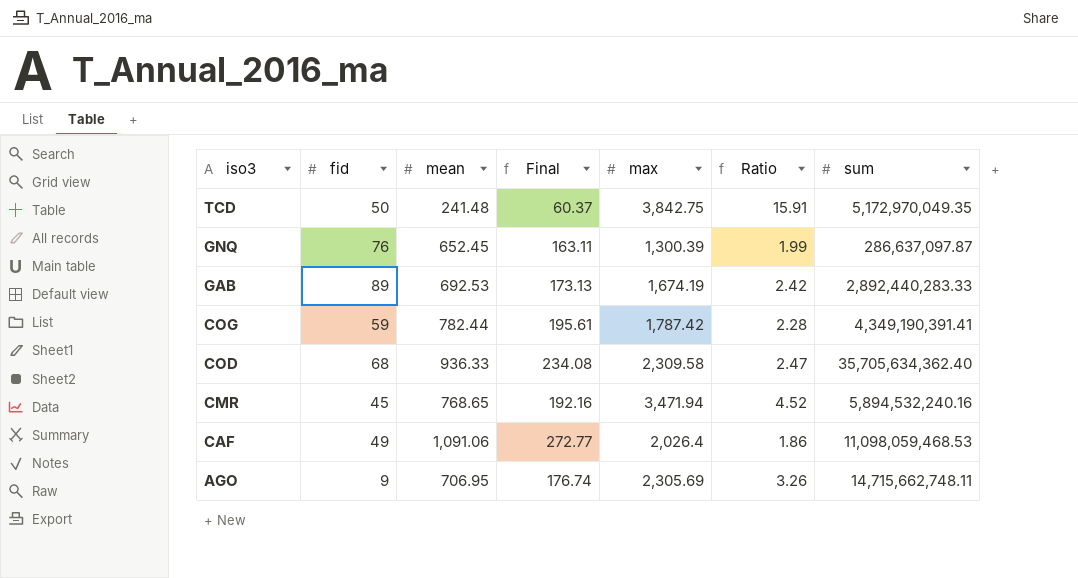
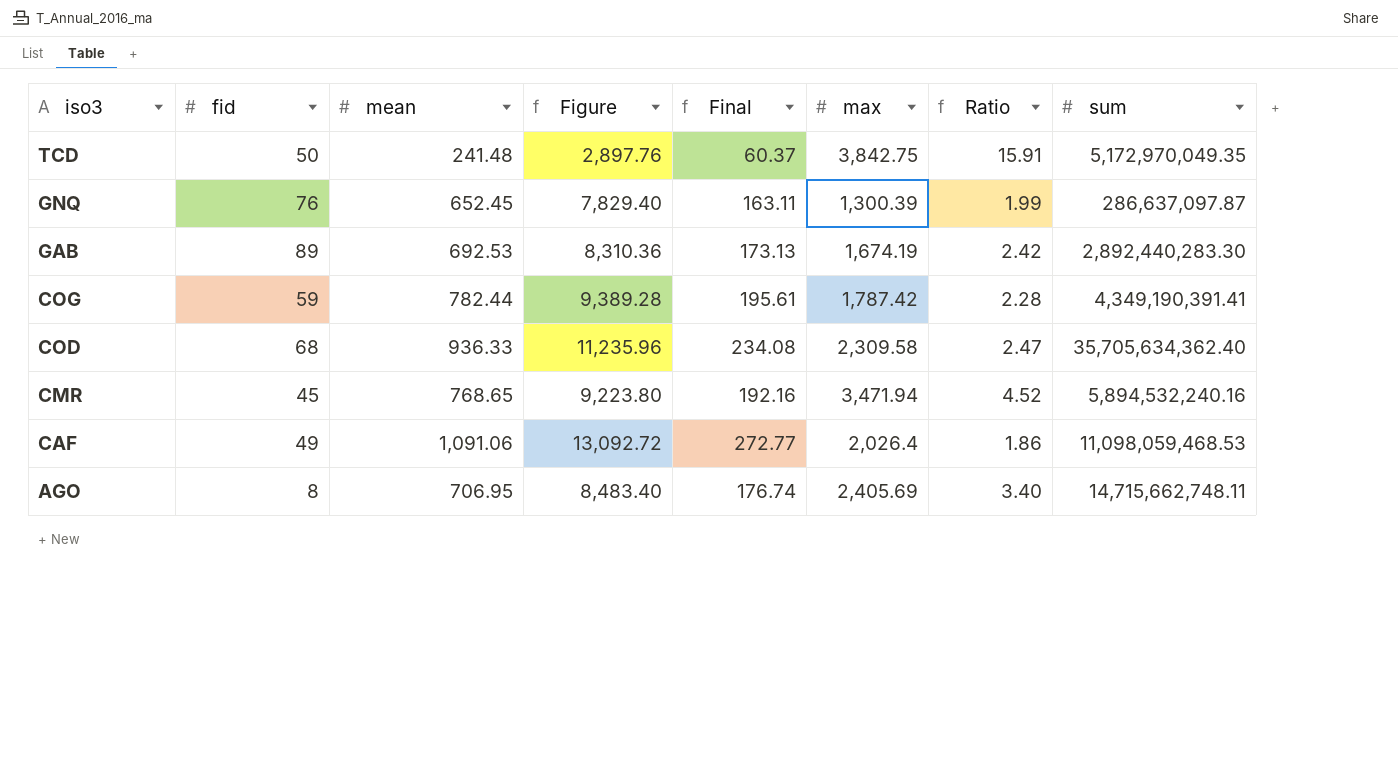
column Figure | formula: none -> [mean] * 12
GAB | sum: 2,892,440,283.33 -> 2,892,440,283.30
AGO | fid: 9 -> 8
AGO | max: 2,305.69 -> 2,405.69
AGO | Ratio: 3.26 -> 3.40

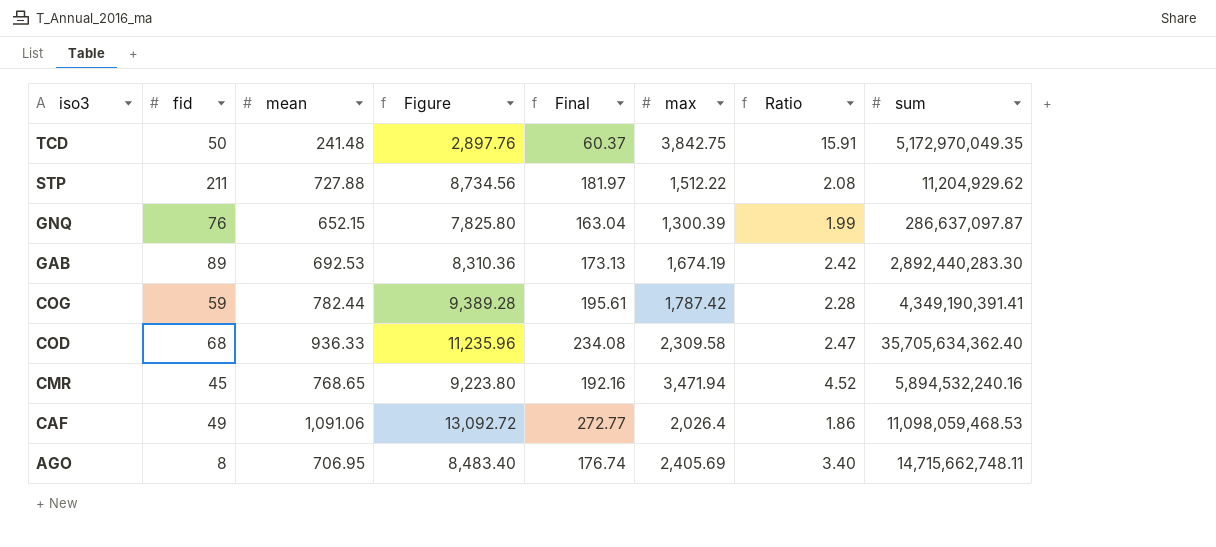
row STP: none -> 211 | 727.88 | 8,734.56 | 181.97 | 1,512.22 | 2.08 | 11,204,929.62
GNQ | mean: 652.45 -> 652.15
GNQ | Figure: 7,829.40 -> 7,825.80
GNQ | Final: 163.11 -> 163.04

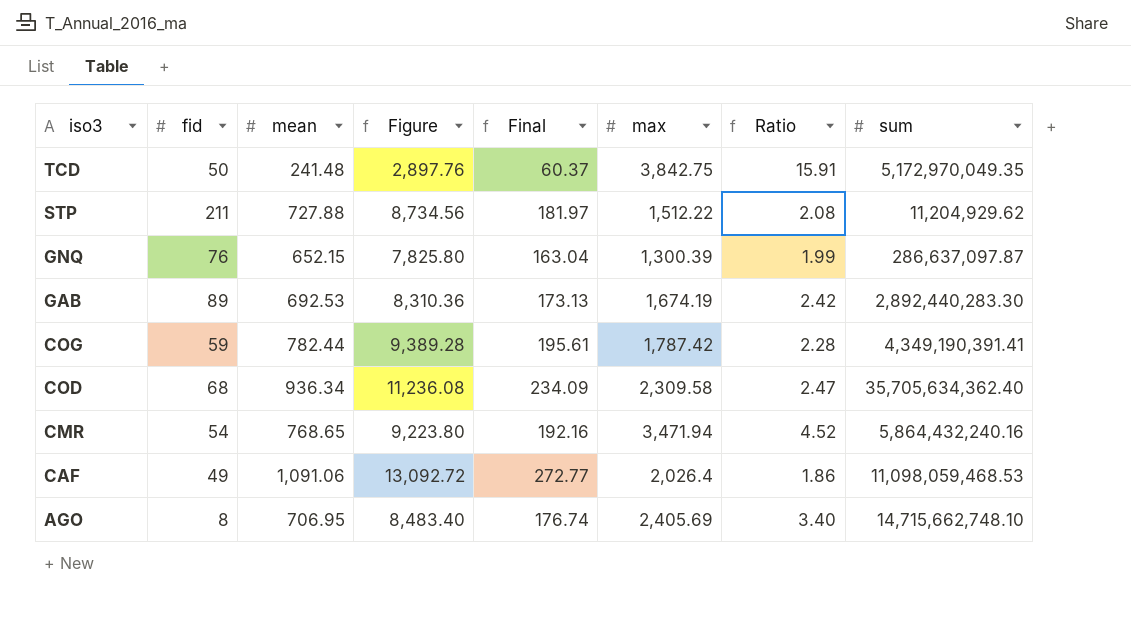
COD | mean: 936.33 -> 936.34
COD | Figure: 11,235.96 -> 11,236.08
COD | Final: 234.08 -> 234.09
CMR | fid: 45 -> 54
CMR | sum: 5,894,532,240.16 -> 5,864,432,240.16
AGO | sum: 14,715,662,748.11 -> 14,715,662,748.10

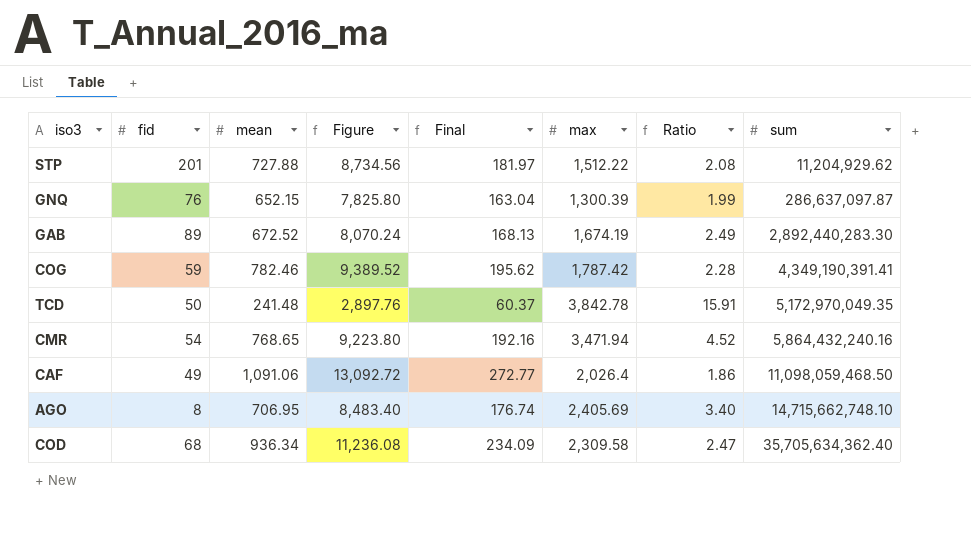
row order: iso3 descending -> sum ascending
STP | fid: 211 -> 201
GAB | mean: 692.53 -> 672.52
GAB | Figure: 8,310.36 -> 8,070.24
GAB | Final: 173.13 -> 168.13
GAB | Ratio: 2.42 -> 2.49
COG | mean: 782.44 -> 782.46
COG | Figure: 9,389.28 -> 9,389.52
COG | Final: 195.61 -> 195.62
TCD | max: 3,842.75 -> 3,842.78
CAF | sum: 11,098,059,468.53 -> 11,098,059,468.50

